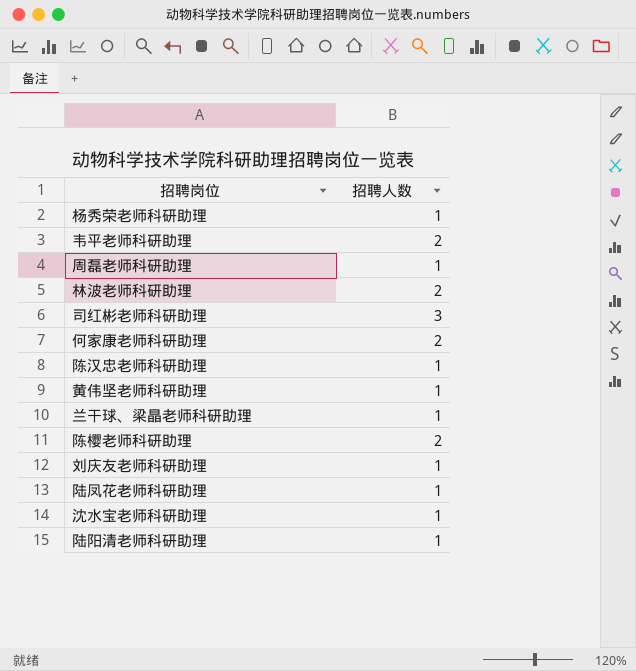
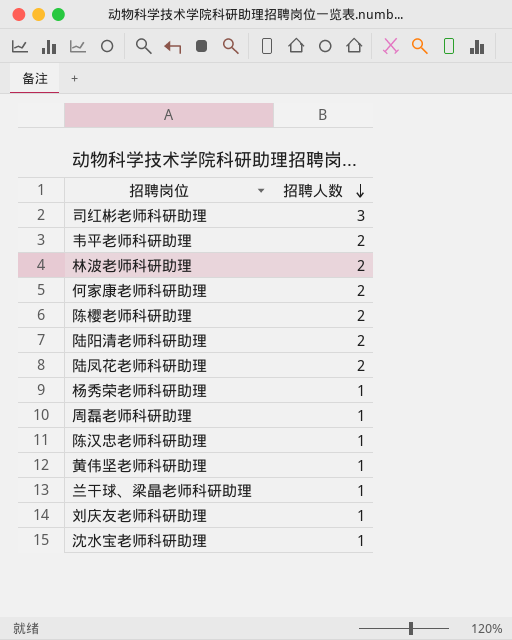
row order: none -> 招聘人数 descending
陆阳清老师科研助理 | 招聘人数: 1 -> 2
陆凤花老师科研助理 | 招聘人数: 1 -> 2

